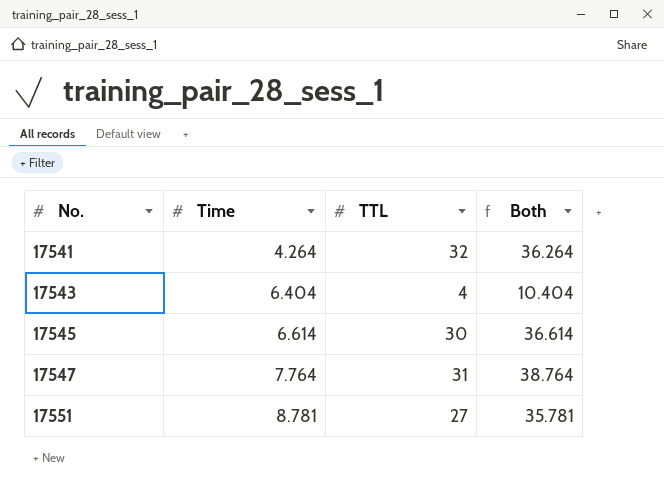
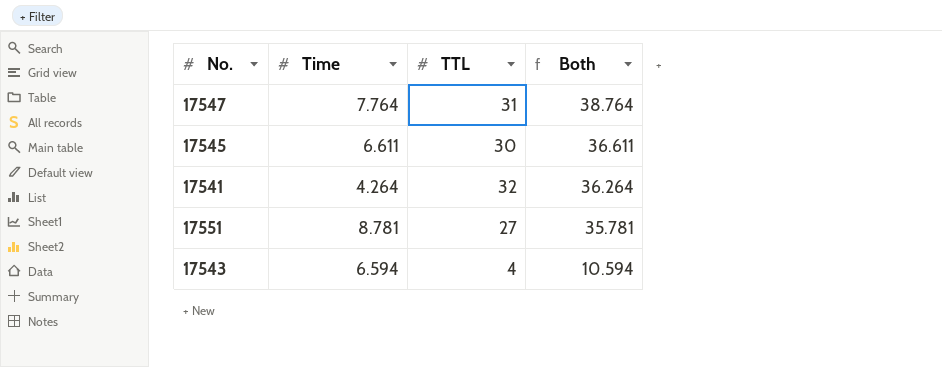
row order: No. ascending -> Both descending
17545 | Time: 6.614 -> 6.611
17545 | Both: 36.614 -> 36.611
17543 | Time: 6.404 -> 6.594
17543 | Both: 10.404 -> 10.594

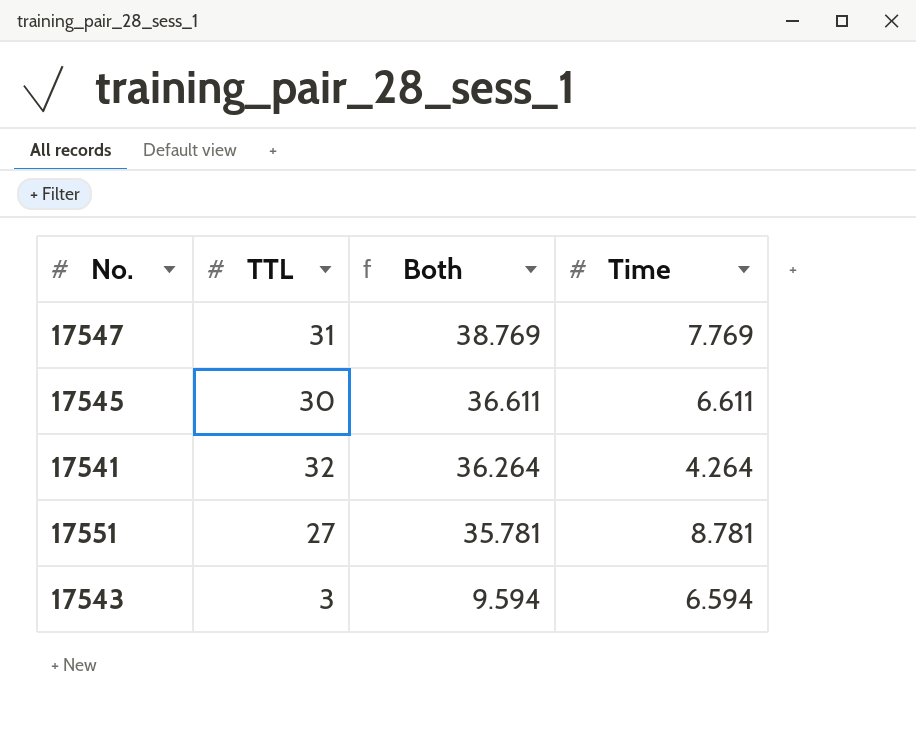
column Time | position: 2 -> 4
17547 | Both: 38.764 -> 38.769
17547 | Time: 7.764 -> 7.769
17543 | TTL: 4 -> 3
17543 | Both: 10.594 -> 9.594

